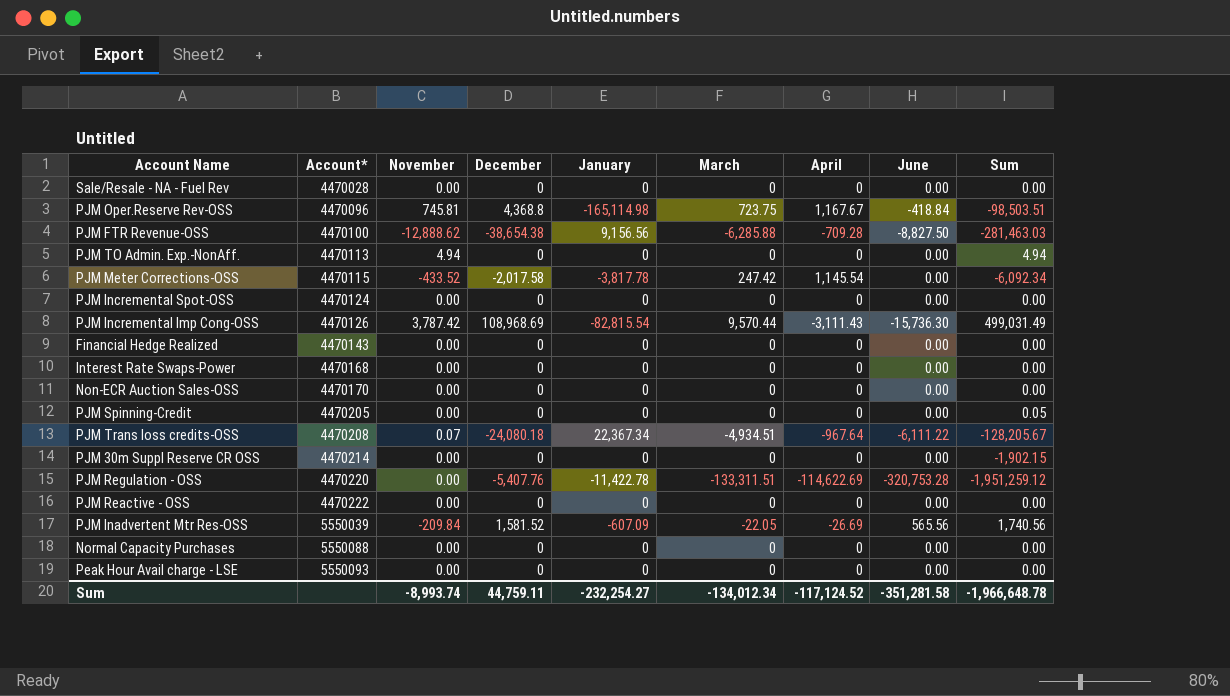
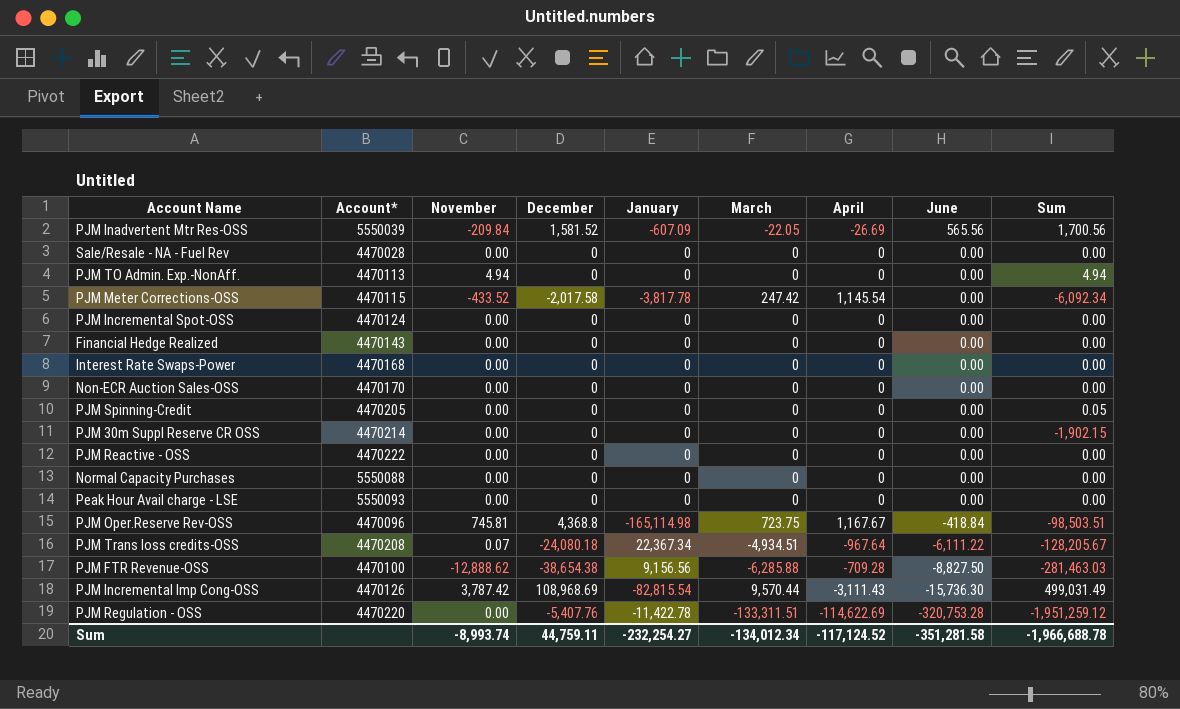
row order: Account* ascending -> June descending
PJM Inadvertent Mtr Res-OSS | Sum: 1,740.56 -> 1,700.56
Sum | Sum: -1,966,648.78 -> -1,966,688.78

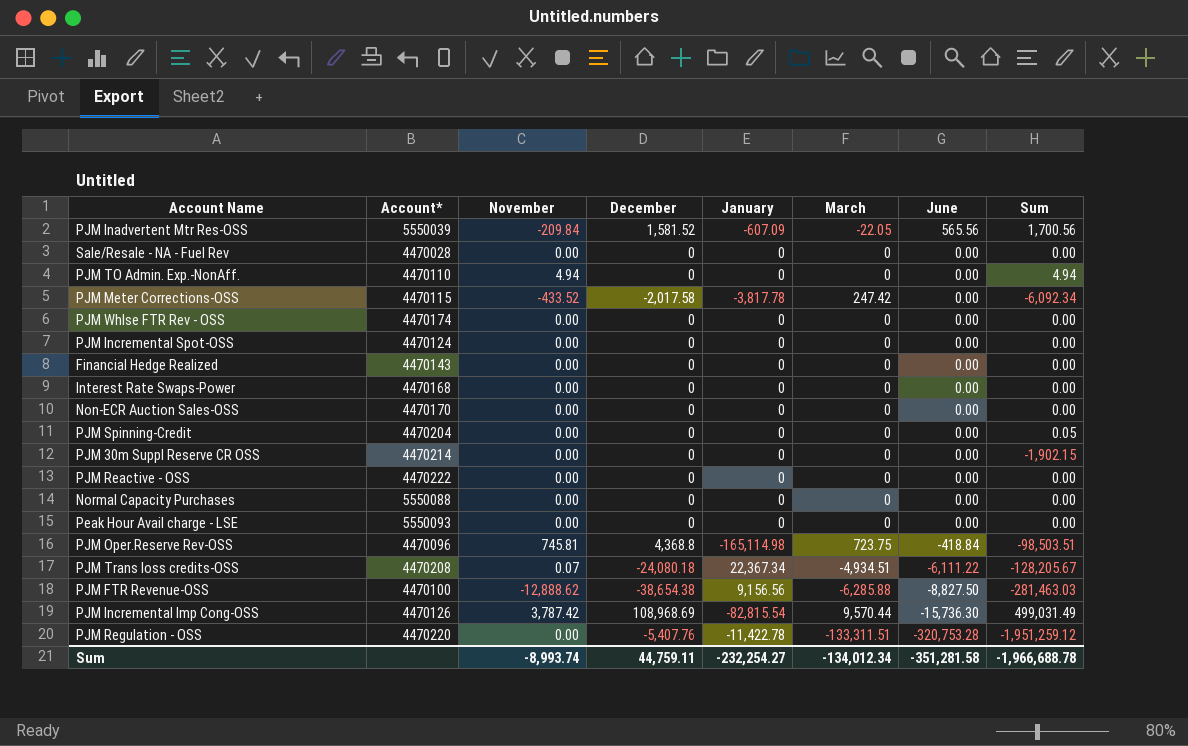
column April | position: 7 -> none
PJM TO Admin. Exp.-NonAff. | Account*: 4470113 -> 4470110
row PJM Whlse FTR Rev - OSS: none -> 4470174 | 0.00 | 0 | 0 | 0 | 0.00 | 0.00
PJM Spinning-Credit | Account*: 4470205 -> 4470204

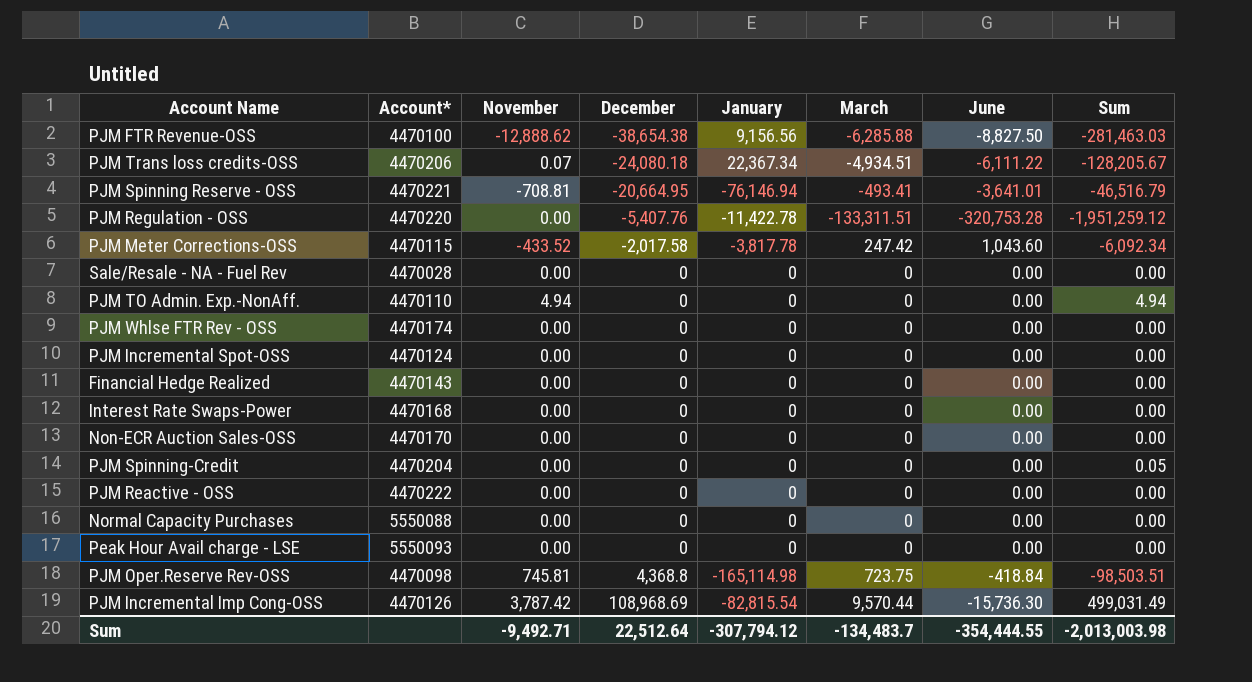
row order: June descending -> December ascending
row PJM Inadvertent Mtr Res-OSS: 5550039 | -209.84 | 1,581.52 | -607.09 | -22.05 | 565.56 | 1,700.56 -> none
row PJM 30m Suppl Reserve CR OSS: 4470214 | 0.00 | 0 | 0 | 0 | 0.00 | -1,902.15 -> none
PJM Trans loss credits-OSS | Account*: 4470208 -> 4470206
row PJM Spinning Reserve - OSS: none -> 4470221 | -708.81 | -20,664.95 | -76,146.94 | -493.41 | -3,641.01 | -46,516.79
PJM Meter Corrections-OSS | June: 0.00 -> 1,043.60
PJM Oper.Reserve Rev-OSS | Account*: 4470096 -> 4470098
Sum | November: -8,993.74 -> -9,492.71
Sum | December: 44,759.11 -> 22,512.64
Sum | January: -232,254.27 -> -307,794.12
Sum | March: -134,012.34 -> -134,483.7
Sum | June: -351,281.58 -> -354,444.55
Sum | Sum: -1,966,688.78 -> -2,013,003.98

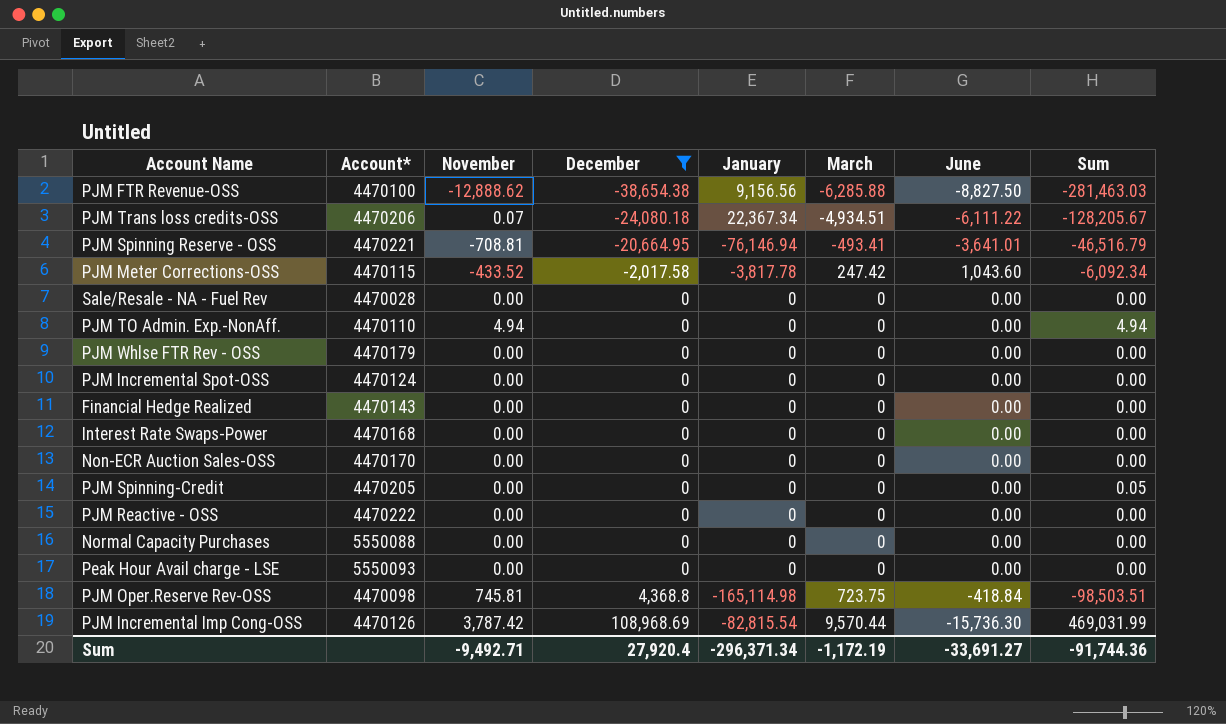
filter: none -> December != -5,407.76
PJM Whlse FTR Rev - OSS | Account*: 4470174 -> 4470179
PJM Spinning-Credit | Account*: 4470204 -> 4470205
PJM Incremental Imp Cong-OSS | Sum: 499,031.49 -> 469,031.99
Sum | December: 22,512.64 -> 27,920.4
Sum | January: -307,794.12 -> -296,371.34
Sum | March: -134,483.7 -> -1,172.19
Sum | June: -354,444.55 -> -33,691.27
Sum | Sum: -2,013,003.98 -> -91,744.36

